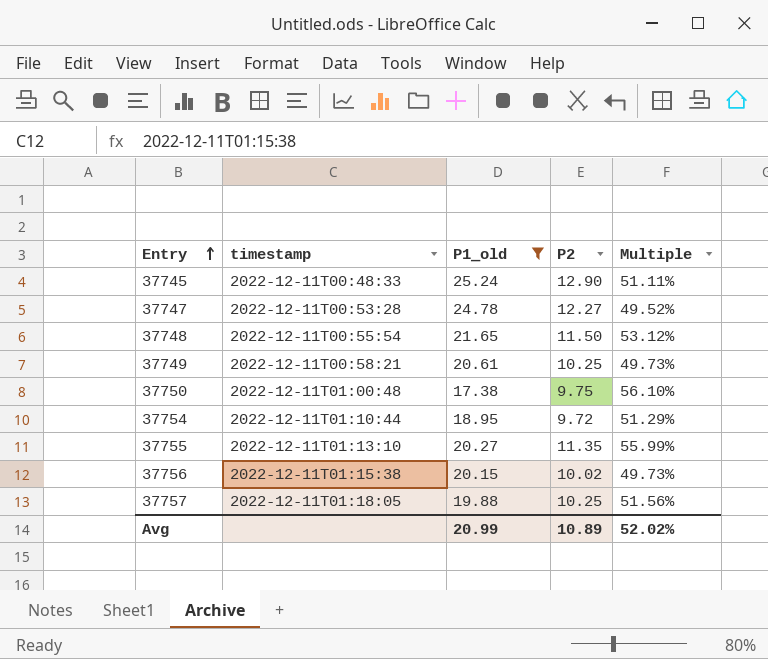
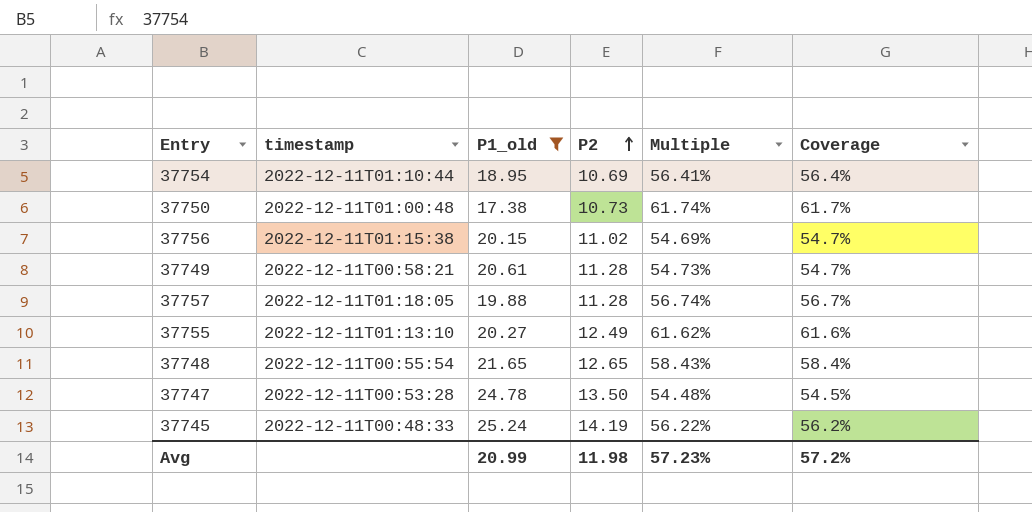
row order: Entry ascending -> P2 ascending
column Coverage | formula: none -> [P2] / [P1_old]
37754 | P2: 9.72 -> 10.69
37754 | Multiple: 51.29% -> 56.41%
37750 | P2: 9.75 -> 10.73
37750 | Multiple: 56.10% -> 61.74%
37756 | P2: 10.02 -> 11.02
37756 | Multiple: 49.73% -> 54.69%
37749 | P2: 10.25 -> 11.28
37749 | Multiple: 49.73% -> 54.73%
37757 | P2: 10.25 -> 11.28
37757 | Multiple: 51.56% -> 56.74%
37755 | P2: 11.35 -> 12.49
37755 | Multiple: 55.99% -> 61.62%
37748 | P2: 11.50 -> 12.65
37748 | Multiple: 53.12% -> 58.43%
37747 | P2: 12.27 -> 13.50
37747 | Multiple: 49.52% -> 54.48%
37745 | P2: 12.90 -> 14.19
37745 | Multiple: 51.11% -> 56.22%
Avg | P2: 10.89 -> 11.98
Avg | Multiple: 52.02% -> 57.23%

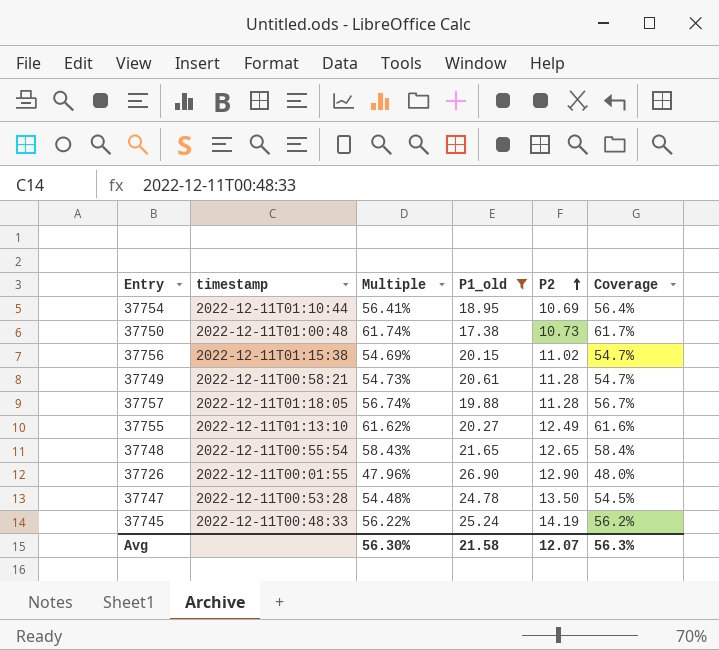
column Multiple | position: 5 -> 3
row 37726: none -> 2022-12-11T00:01:55 | 47.96% | 26.90 | 12.90 | 48.0%
Avg | Multiple: 57.23% -> 56.30%
Avg | P1_old: 20.99 -> 21.58
Avg | P2: 11.98 -> 12.07
Avg | Coverage: 57.2% -> 56.3%

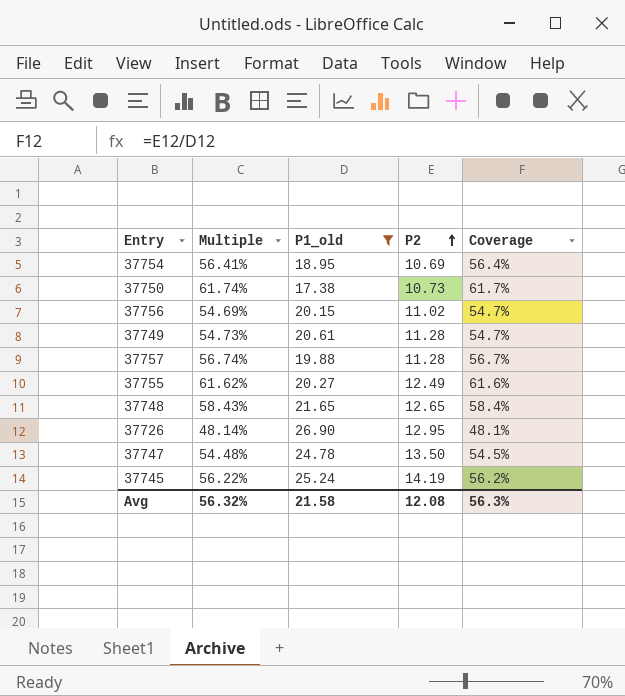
column timestamp | position: 2 -> none
37726 | Multiple: 47.96% -> 48.14%
37726 | P2: 12.90 -> 12.95
37726 | Coverage: 48.0% -> 48.1%
Avg | Multiple: 56.30% -> 56.32%
Avg | P2: 12.07 -> 12.08

